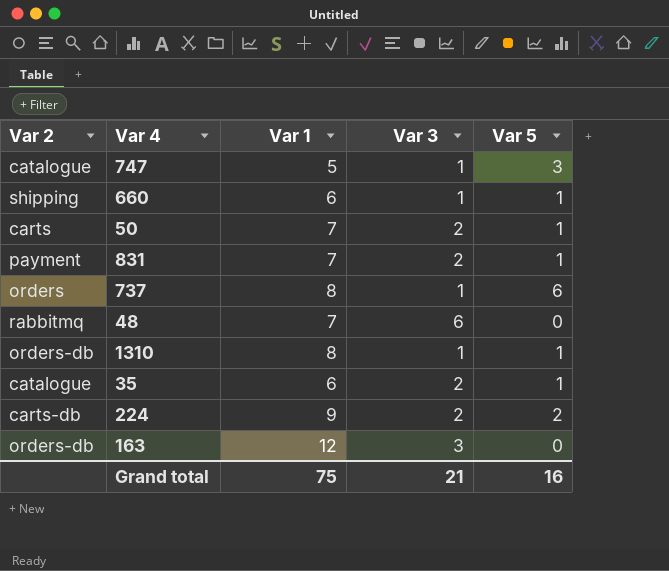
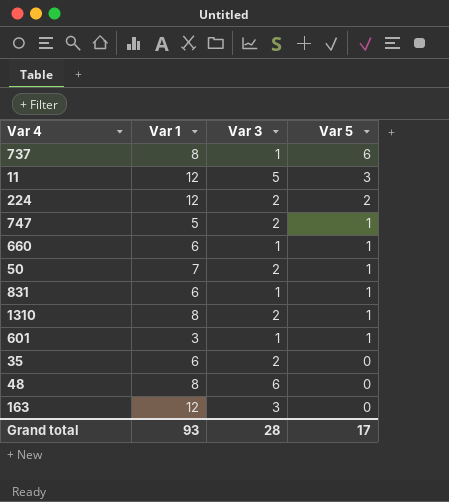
row order: none -> Var 5 descending
column Var 2 | position: 1 -> none
row 11: none -> 12 | 5 | 3
224 | Var 1: 9 -> 12
747 | Var 3: 1 -> 2
747 | Var 5: 3 -> 1
831 | Var 1: 7 -> 6
831 | Var 3: 2 -> 1
1310 | Var 3: 1 -> 2
row 601: none -> 3 | 1 | 1
35 | Var 5: 1 -> 0
48 | Var 1: 7 -> 8
Grand total | Var 1: 75 -> 93
Grand total | Var 3: 21 -> 28
Grand total | Var 5: 16 -> 17

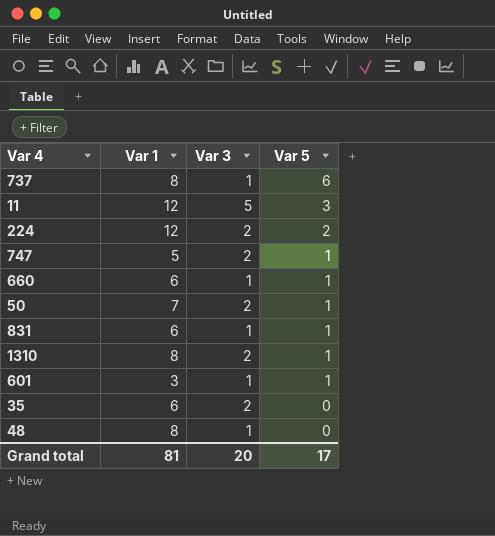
row 163: 12 | 3 | 0 -> none
48 | Var 3: 6 -> 1
Grand total | Var 1: 93 -> 81
Grand total | Var 3: 28 -> 20

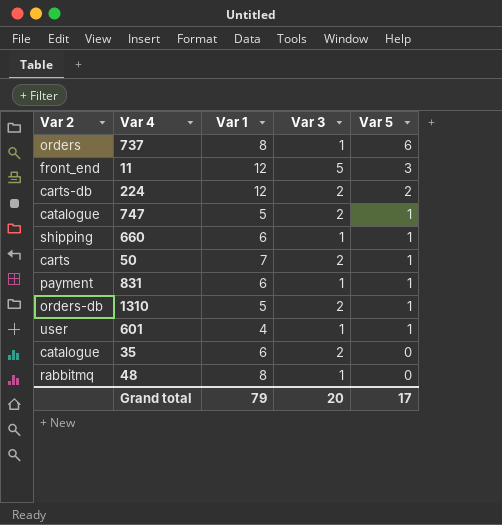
column Var 2 | position: none -> 1
1310 | Var 1: 8 -> 5
601 | Var 1: 3 -> 4
Grand total | Var 1: 81 -> 79

